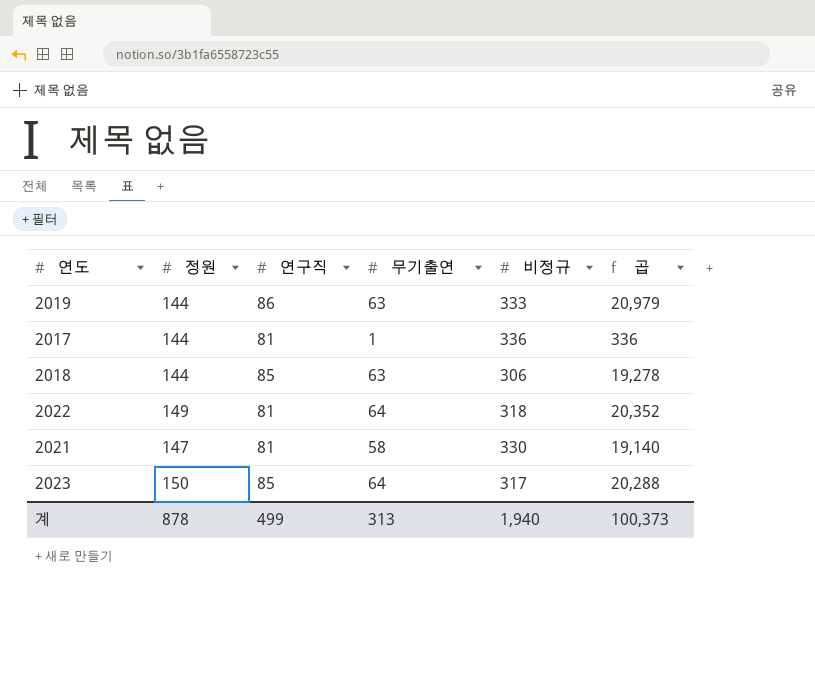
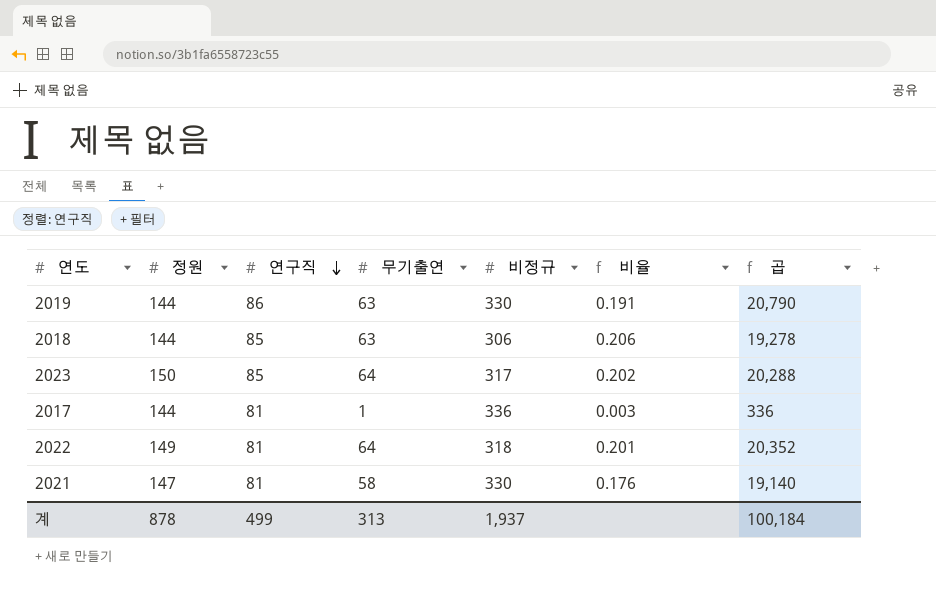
row order: none -> 연구직 descending
column 비율 | formula: none -> [무기출연] / [비정규]
2019 | 비정규: 333 -> 330
2019 | 곱: 20,979 -> 20,790
계 | 비정규: 1,940 -> 1,937
계 | 곱: 100,373 -> 100,184

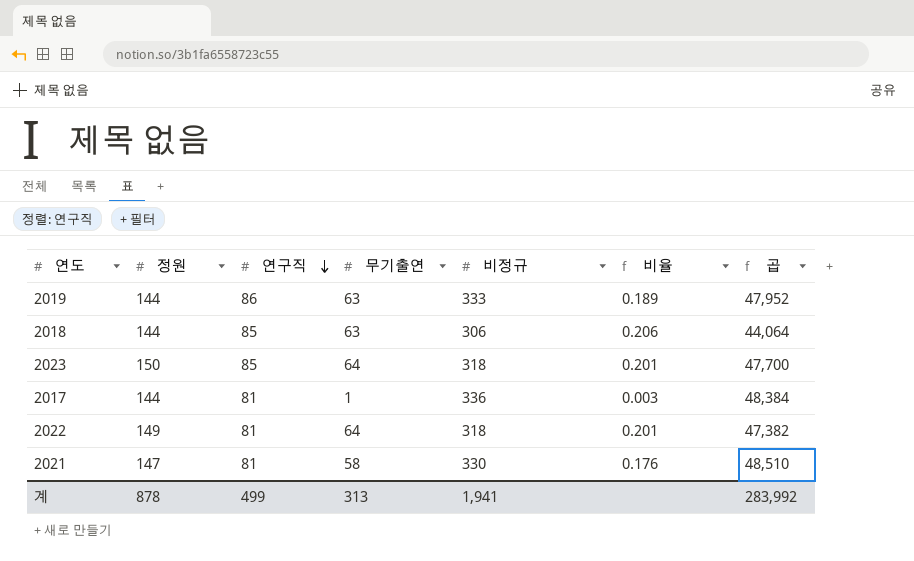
column 곱 | formula: [무기출연] * [비정규] -> [정원] * [비정규]
2019 | 비정규: 330 -> 333
2019 | 비율: 0.191 -> 0.189
2023 | 비정규: 317 -> 318
2023 | 비율: 0.202 -> 0.201
계 | 비정규: 1,937 -> 1,941
계 | 곱: 100,184 -> 283,992

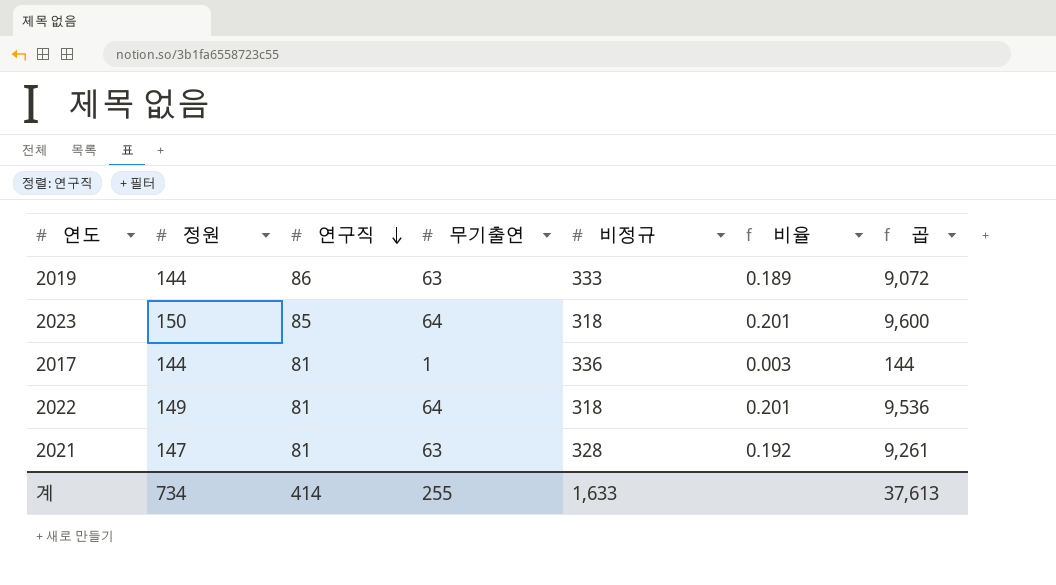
column 곱 | formula: [정원] * [비정규] -> [정원] * [무기출연]
row 2018: 144 | 85 | 63 | 306 | 0.206 | 44,064 -> none
2021 | 무기출연: 58 -> 63
2021 | 비정규: 330 -> 328
2021 | 비율: 0.176 -> 0.192
계 | 정원: 878 -> 734
계 | 연구직: 499 -> 414
계 | 무기출연: 313 -> 255
계 | 비정규: 1,941 -> 1,633
계 | 곱: 283,992 -> 37,613

